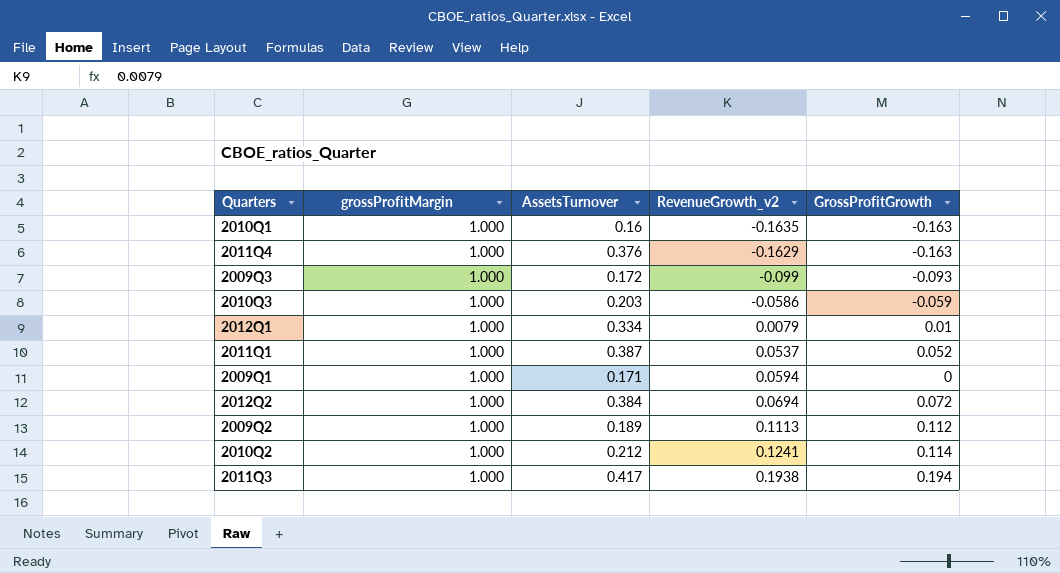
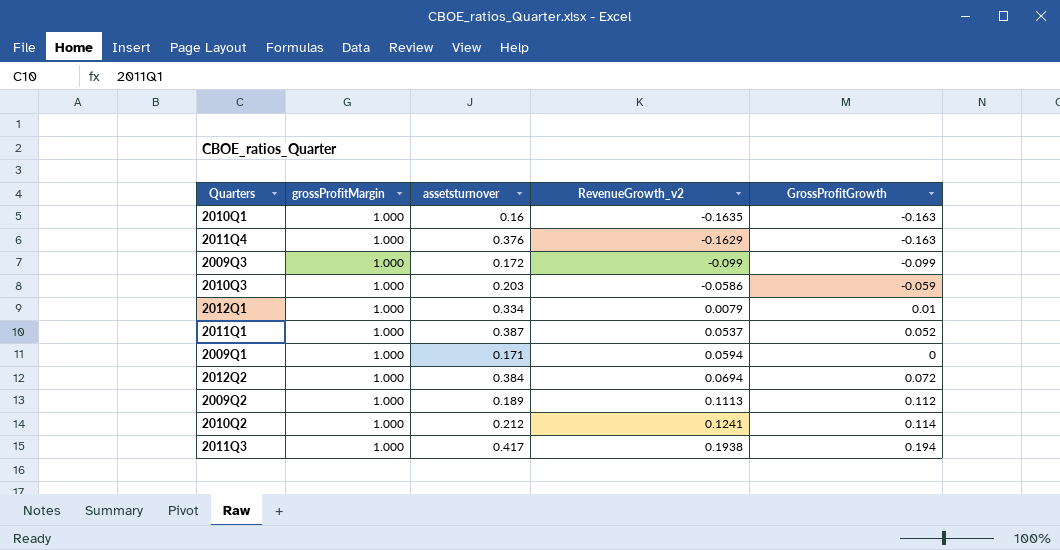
column name: AssetsTurnover -> assetsturnover
2009Q3 | GrossProfitGrowth: -0.093 -> -0.099

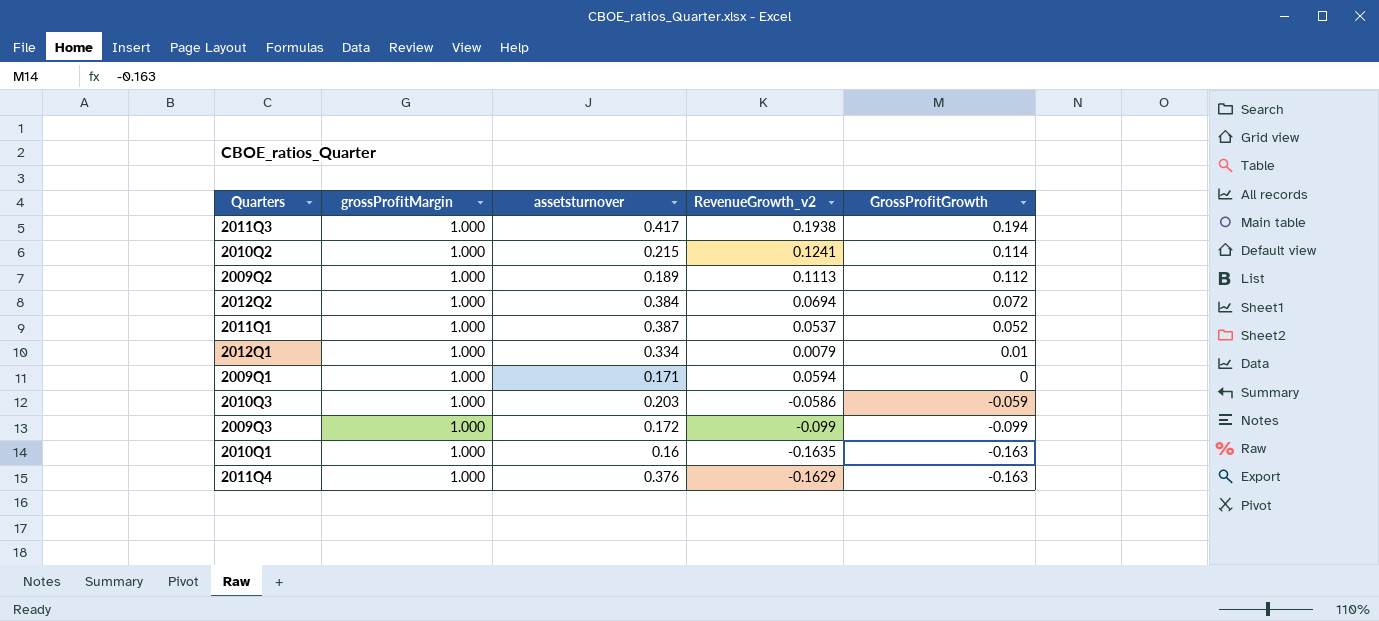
row order: RevenueGrowth_v2 ascending -> GrossProfitGrowth descending
2010Q2 | assetsturnover: 0.212 -> 0.215

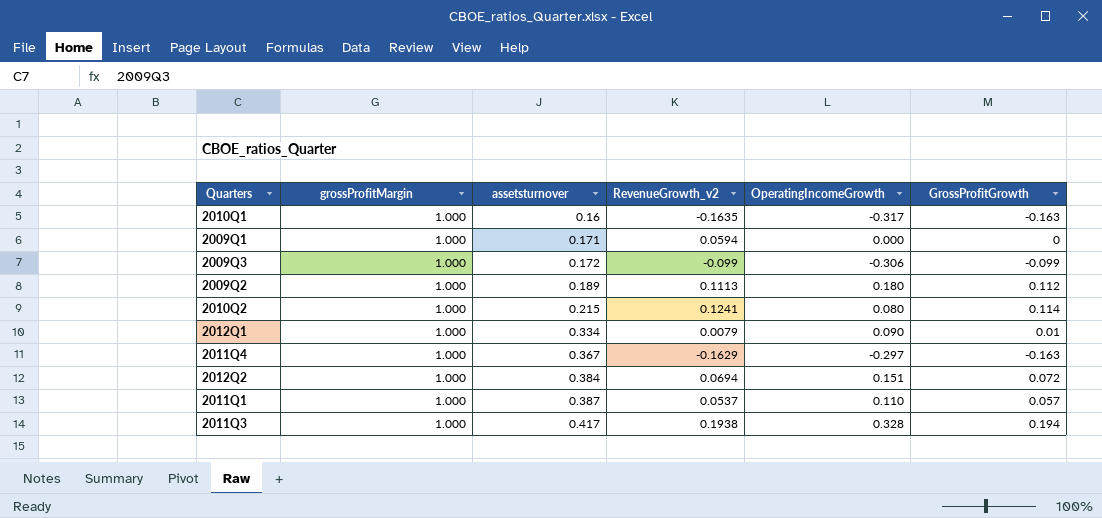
row order: GrossProfitGrowth descending -> assetsturnover ascending
column OperatingIncomeGrowth | position: none -> 5
row 2010Q3: 1.000 | 0.203 | -0.0586 | -0.059 -> none
2011Q4 | assetsturnover: 0.376 -> 0.367
2011Q1 | GrossProfitGrowth: 0.052 -> 0.057

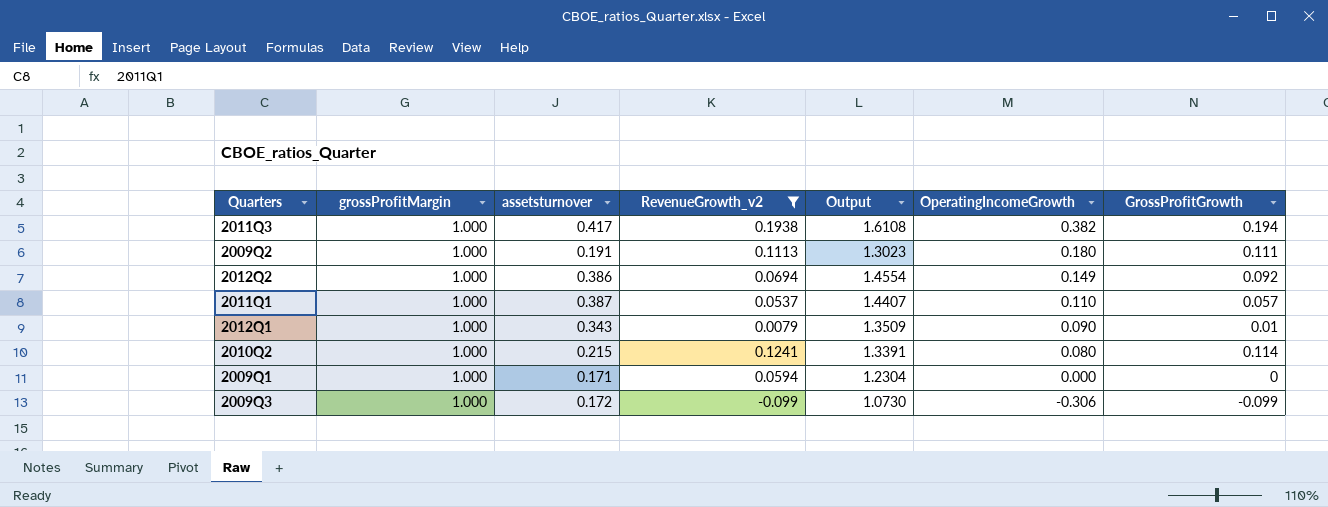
filter: none -> RevenueGrowth_v2 >= -0.099
row order: assetsturnover ascending -> OperatingIncomeGrowth descending
column Output | formula: none -> [grossProfitMargin] + [assetsturnover] + [RevenueGrowth_v2]
2011Q3 | OperatingIncomeGrowth: 0.328 -> 0.382
2009Q2 | assetsturnover: 0.189 -> 0.191
2009Q2 | GrossProfitGrowth: 0.112 -> 0.111
2012Q2 | assetsturnover: 0.384 -> 0.386
2012Q2 | OperatingIncomeGrowth: 0.151 -> 0.149
2012Q2 | GrossProfitGrowth: 0.072 -> 0.092
2012Q1 | assetsturnover: 0.334 -> 0.343

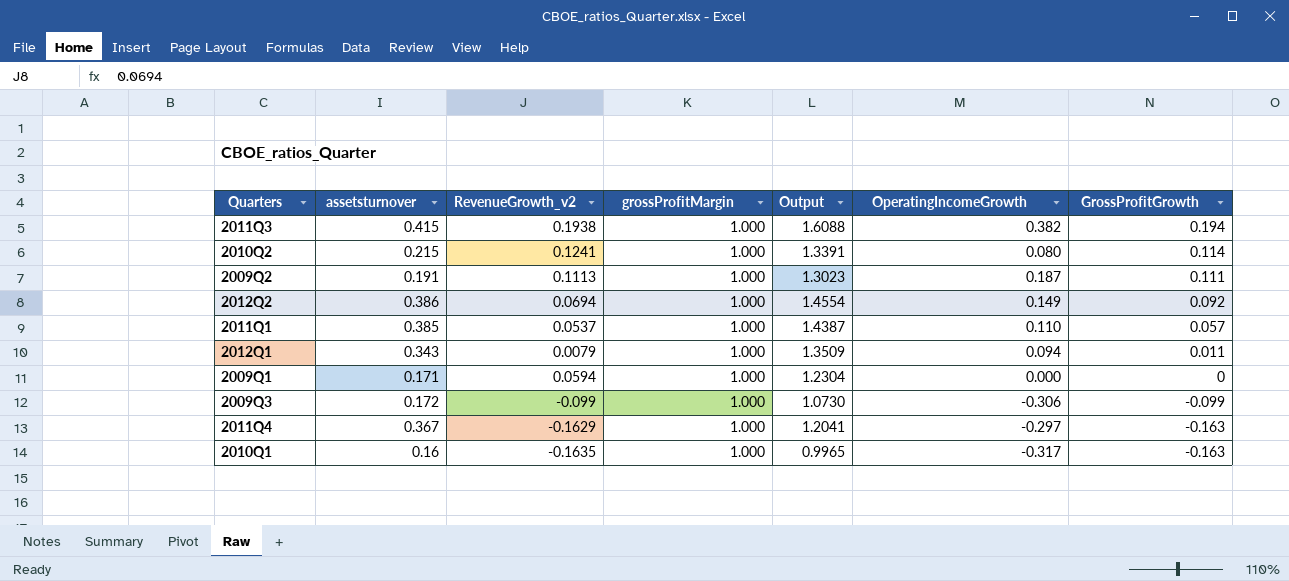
filter: RevenueGrowth_v2 >= -0.099 -> none
row order: OperatingIncomeGrowth descending -> GrossProfitGrowth descending
column grossProfitMargin | position: 2 -> 4
2011Q3 | assetsturnover: 0.417 -> 0.415
2011Q3 | Output: 1.6108 -> 1.6088
2009Q2 | OperatingIncomeGrowth: 0.180 -> 0.187
2011Q1 | assetsturnover: 0.387 -> 0.385
2011Q1 | Output: 1.4407 -> 1.4387
2012Q1 | OperatingIncomeGrowth: 0.090 -> 0.094
2012Q1 | GrossProfitGrowth: 0.01 -> 0.011

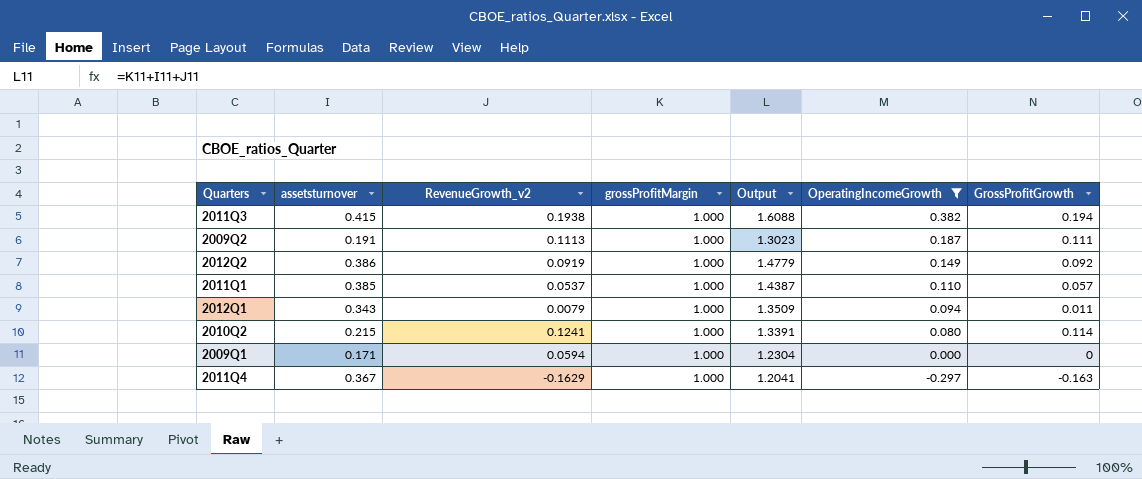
filter: none -> OperatingIncomeGrowth >= -0.297
row order: GrossProfitGrowth descending -> OperatingIncomeGrowth descending
2012Q2 | RevenueGrowth_v2: 0.0694 -> 0.0919
2012Q2 | Output: 1.4554 -> 1.4779

